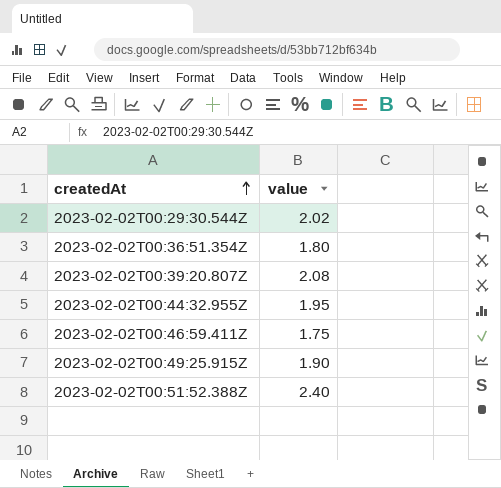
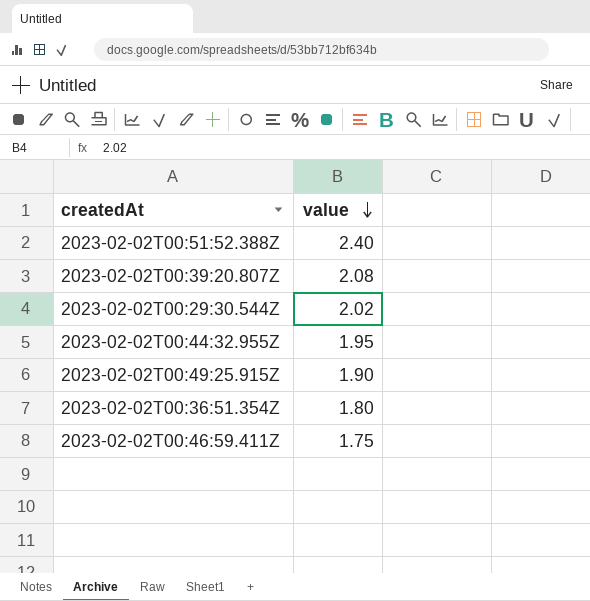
row order: createdAt ascending -> value descending

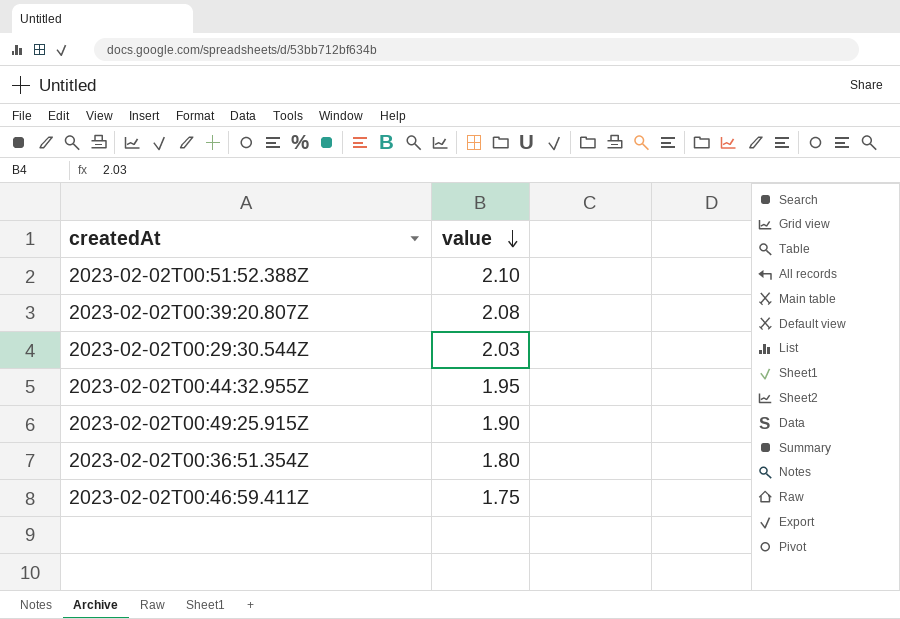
2023-02-02T00:51:52.388Z | value: 2.40 -> 2.10
2023-02-02T00:29:30.544Z | value: 2.02 -> 2.03

